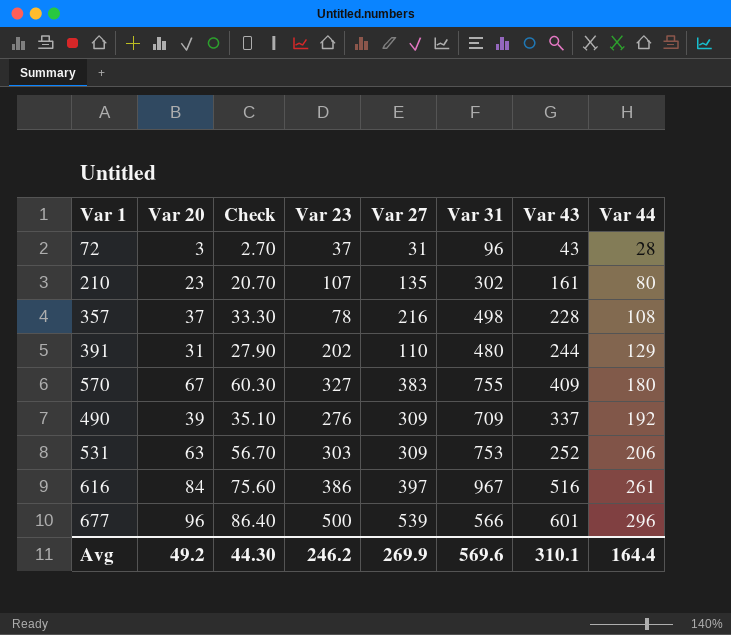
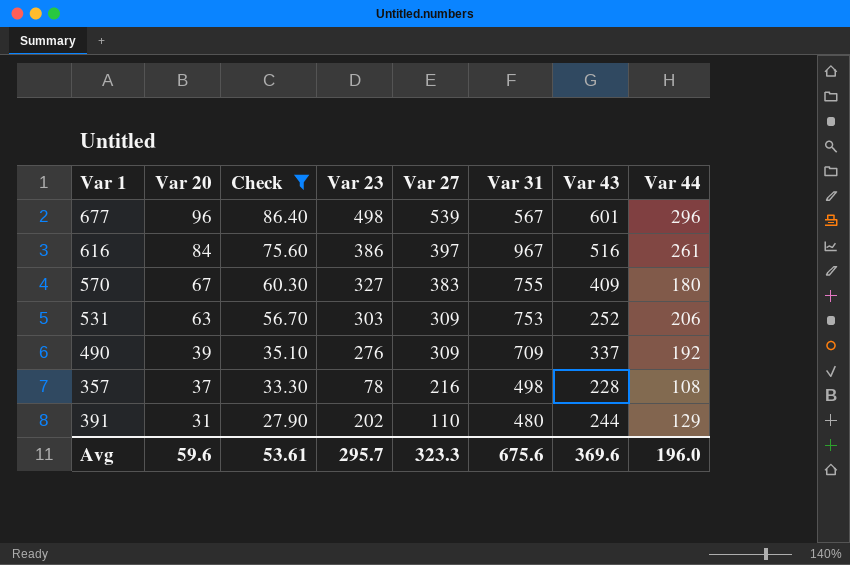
filter: none -> Check >= 27.90
row order: Var 44 ascending -> Var 20 descending
677 | Var 23: 500 -> 498
677 | Var 31: 566 -> 567
Avg | Var 20: 49.2 -> 59.6
Avg | Check: 44.30 -> 53.61
Avg | Var 23: 246.2 -> 295.7
Avg | Var 27: 269.9 -> 323.3
Avg | Var 31: 569.6 -> 675.6
Avg | Var 43: 310.1 -> 369.6
Avg | Var 44: 164.4 -> 196.0

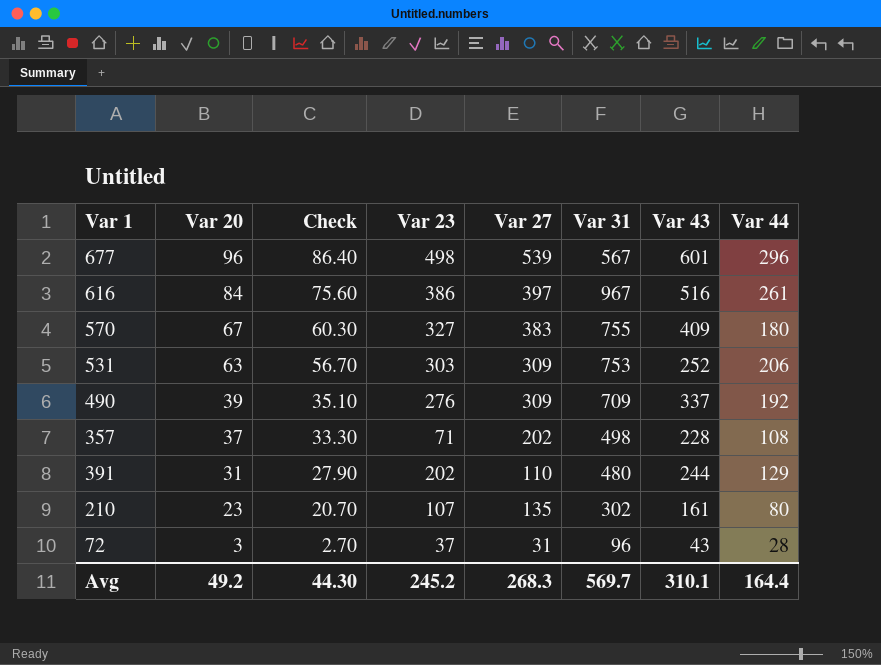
filter: Check >= 27.90 -> none
357 | Var 23: 78 -> 71
357 | Var 27: 216 -> 202
Avg | Var 20: 59.6 -> 49.2
Avg | Check: 53.61 -> 44.30
Avg | Var 23: 295.7 -> 245.2
Avg | Var 27: 323.3 -> 268.3
Avg | Var 31: 675.6 -> 569.7
Avg | Var 43: 369.6 -> 310.1
Avg | Var 44: 196.0 -> 164.4

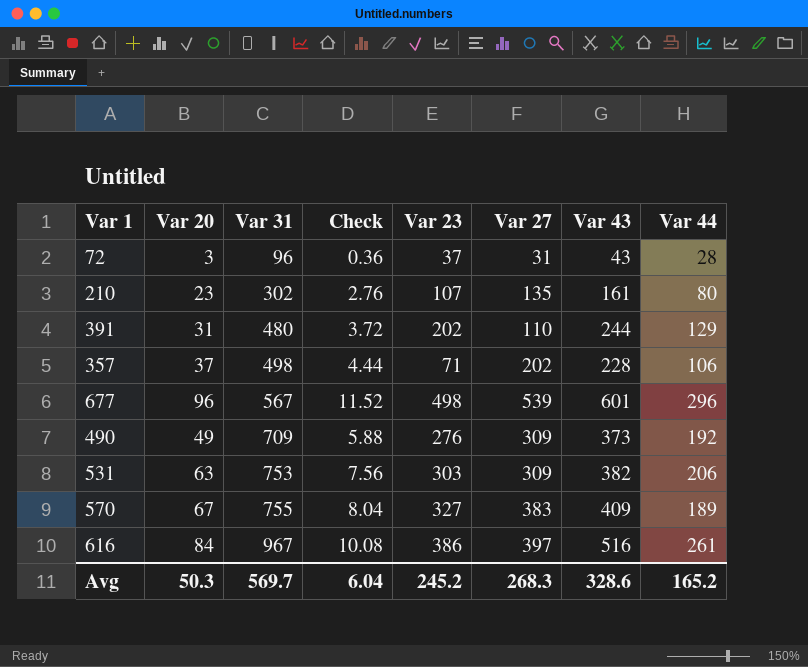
row order: Var 20 descending -> Var 31 ascending
column Var 31 | position: 6 -> 3
column Check | formula: [Var 20] * 0.9 -> [Var 20] * 0.12
357 | Var 44: 108 -> 106
490 | Var 20: 39 -> 49
490 | Var 43: 337 -> 373
531 | Var 43: 252 -> 382
570 | Var 44: 180 -> 189
Avg | Var 20: 49.2 -> 50.3
Avg | Check: 44.30 -> 6.04
Avg | Var 43: 310.1 -> 328.6
Avg | Var 44: 164.4 -> 165.2

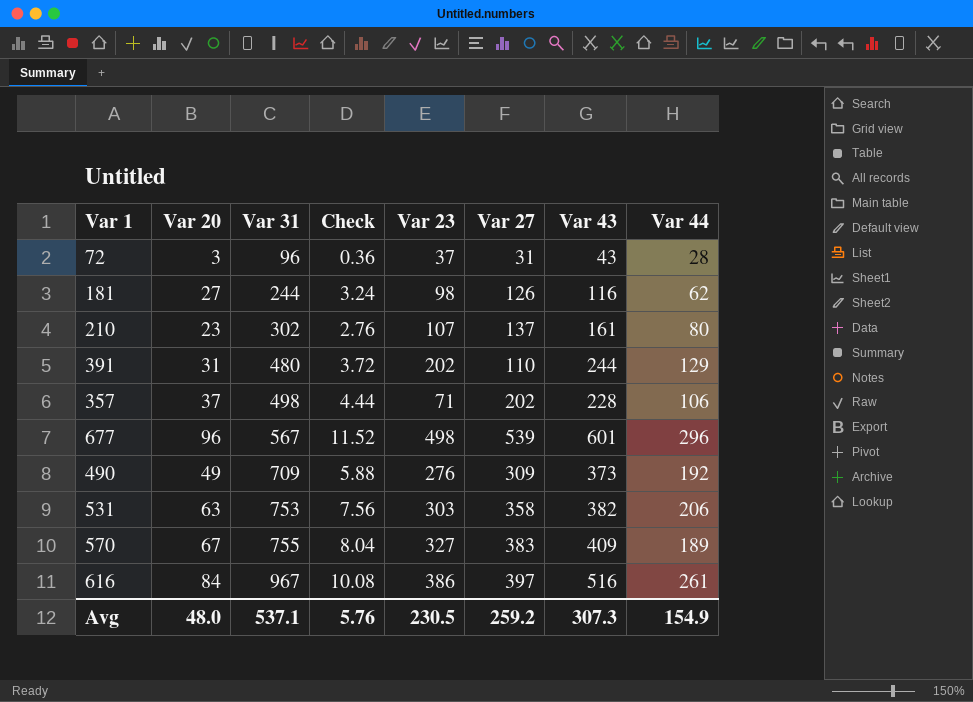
row 181: none -> 27 | 244 | 3.24 | 98 | 126 | 116 | 62
210 | Var 27: 135 -> 137
531 | Var 27: 309 -> 358
Avg | Var 20: 50.3 -> 48.0
Avg | Var 31: 569.7 -> 537.1
Avg | Check: 6.04 -> 5.76
Avg | Var 23: 245.2 -> 230.5
Avg | Var 27: 268.3 -> 259.2
Avg | Var 43: 328.6 -> 307.3
Avg | Var 44: 165.2 -> 154.9

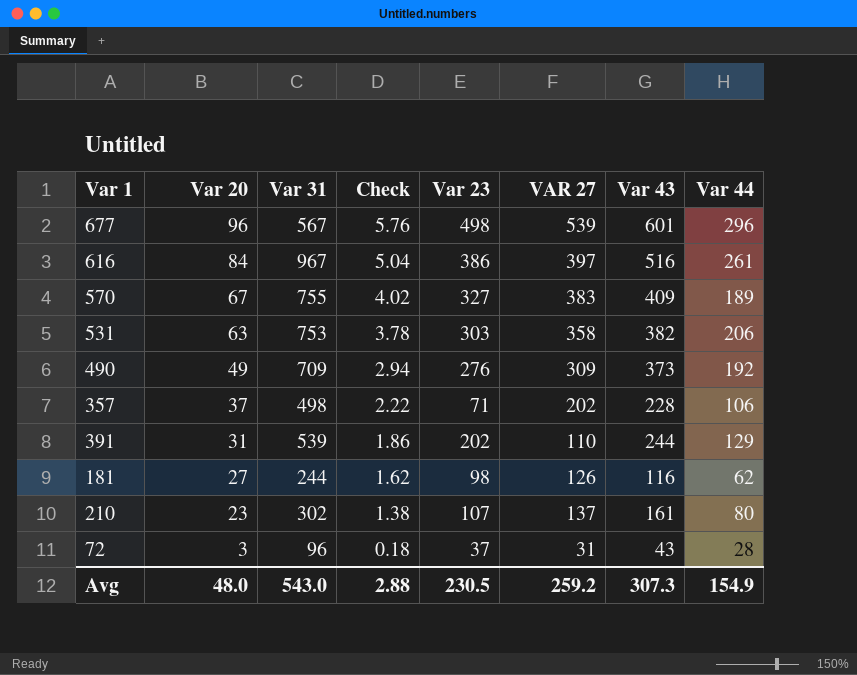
row order: Var 31 ascending -> Var 20 descending
column Check | formula: [Var 20] * 0.12 -> [Var 20] * 0.06
column name: Var 27 -> VAR 27
391 | Var 31: 480 -> 539
Avg | Var 31: 537.1 -> 543.0
Avg | Check: 5.76 -> 2.88

